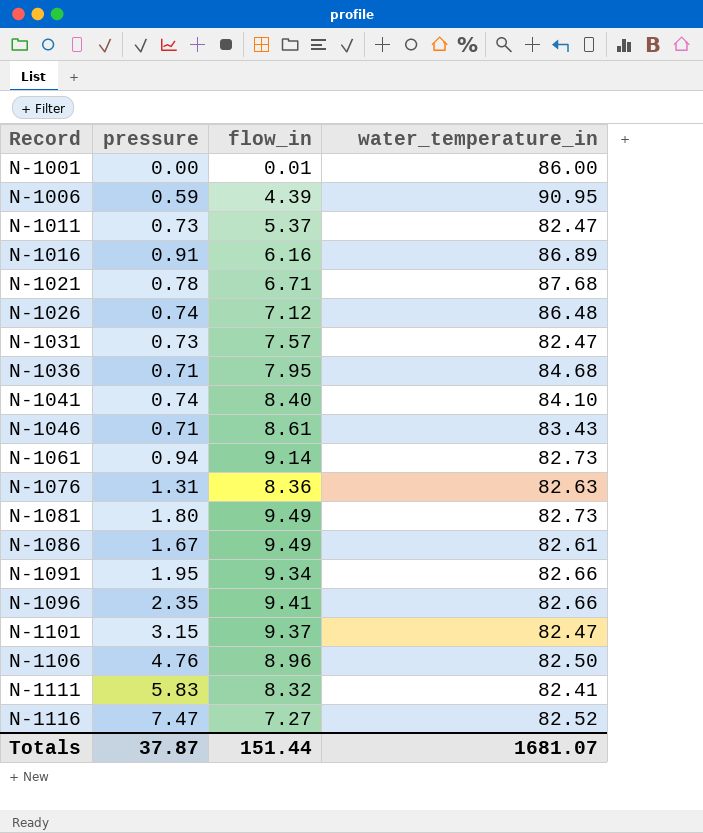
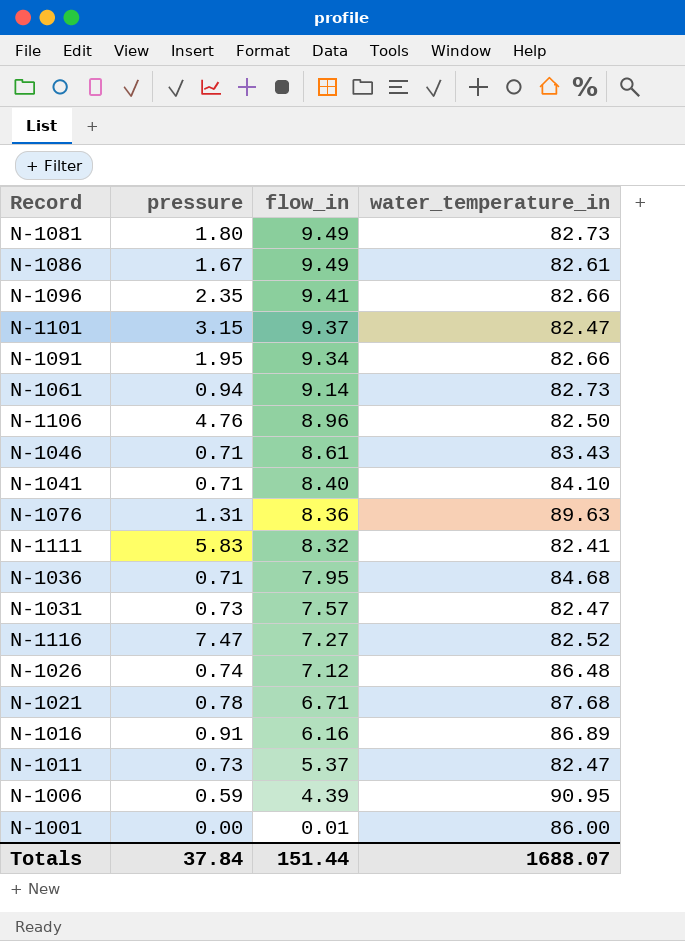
row order: Record ascending -> flow_in descending
N-1041 | pressure: 0.74 -> 0.71
N-1076 | water_temperature_in: 82.63 -> 89.63
Totals | pressure: 37.87 -> 37.84
Totals | water_temperature_in: 1681.07 -> 1688.07

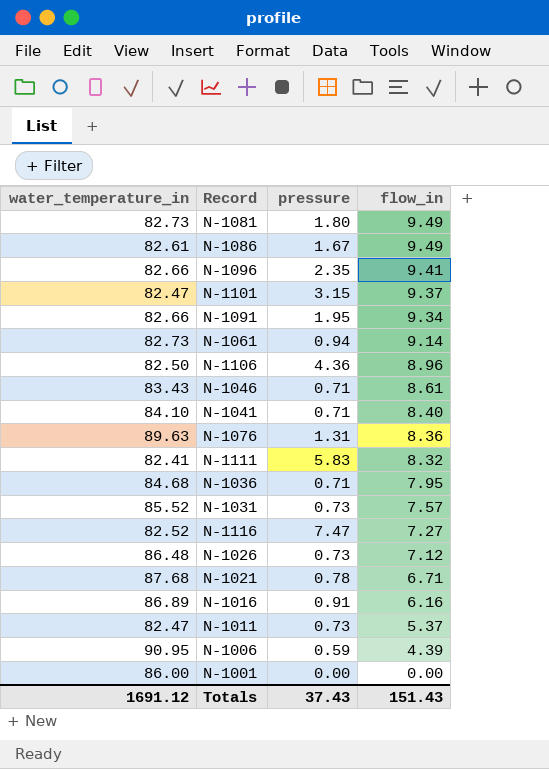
column water_temperature_in | position: 4 -> 1
N-1106 | pressure: 4.76 -> 4.36
N-1031 | water_temperature_in: 82.47 -> 85.52
N-1026 | pressure: 0.74 -> 0.73
N-1001 | flow_in: 0.01 -> 0.00
Totals | water_temperature_in: 1688.07 -> 1691.12
Totals | pressure: 37.84 -> 37.43
Totals | flow_in: 151.44 -> 151.43

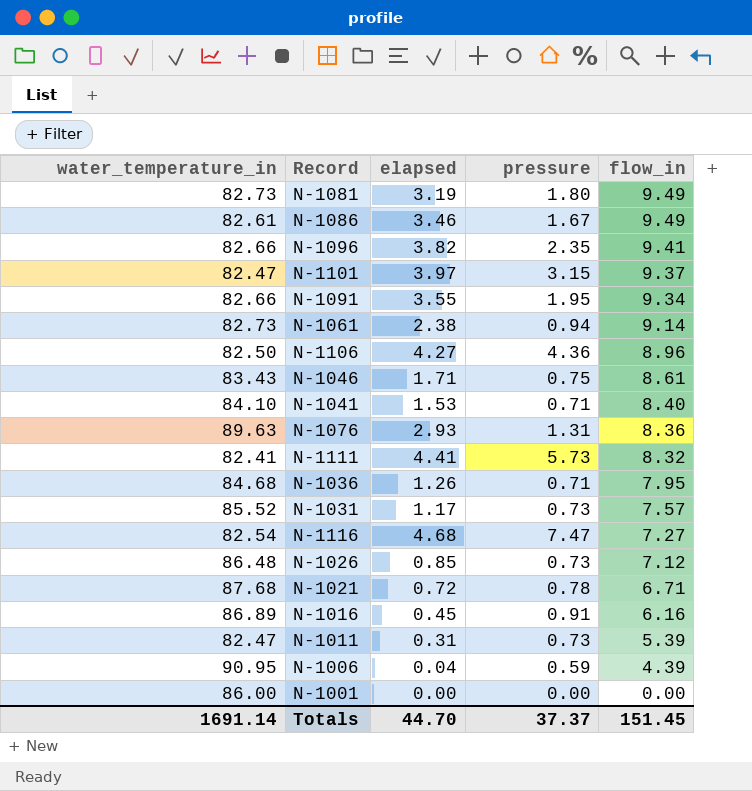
column elapsed | position: none -> 3
N-1046 | pressure: 0.71 -> 0.75
N-1111 | pressure: 5.83 -> 5.73
N-1116 | water_temperature_in: 82.52 -> 82.54
N-1011 | flow_in: 5.37 -> 5.39
Totals | water_temperature_in: 1691.12 -> 1691.14
Totals | pressure: 37.43 -> 37.37
Totals | flow_in: 151.43 -> 151.45

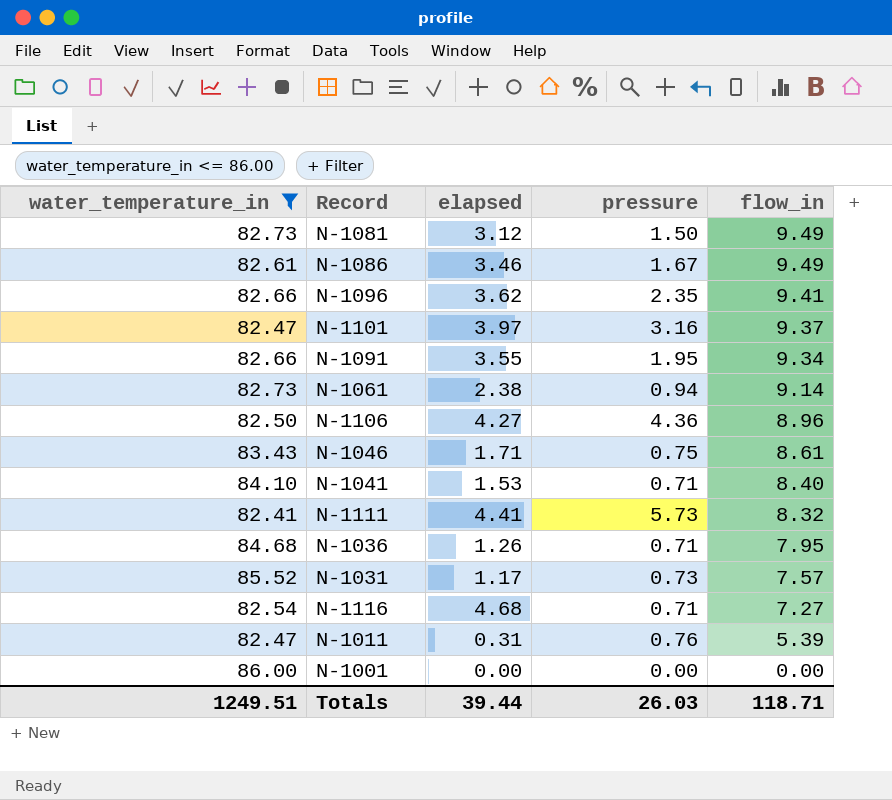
filter: none -> water_temperature_in <= 86.00
N-1081 | elapsed: 3.19 -> 3.12
N-1081 | pressure: 1.80 -> 1.50
N-1096 | elapsed: 3.82 -> 3.62
N-1101 | pressure: 3.15 -> 3.16
N-1116 | pressure: 7.47 -> 0.71
N-1011 | pressure: 0.73 -> 0.76
Totals | water_temperature_in: 1691.14 -> 1249.51
Totals | elapsed: 44.70 -> 39.44
Totals | pressure: 37.37 -> 26.03
Totals | flow_in: 151.45 -> 118.71

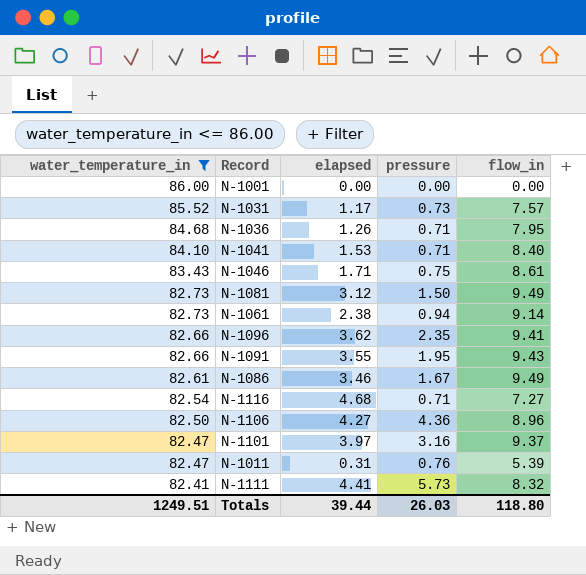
row order: flow_in descending -> water_temperature_in descending
N-1091 | flow_in: 9.34 -> 9.43
Totals | flow_in: 118.71 -> 118.80

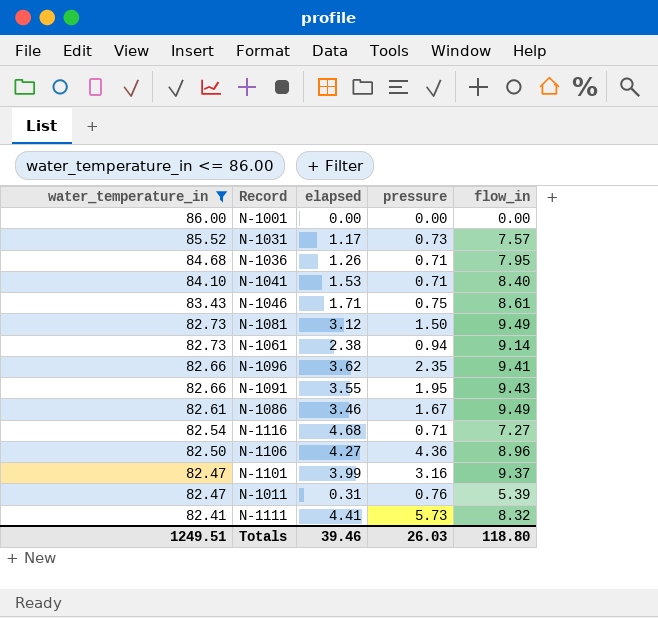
N-1101 | elapsed: 3.97 -> 3.99
Totals | elapsed: 39.44 -> 39.46

